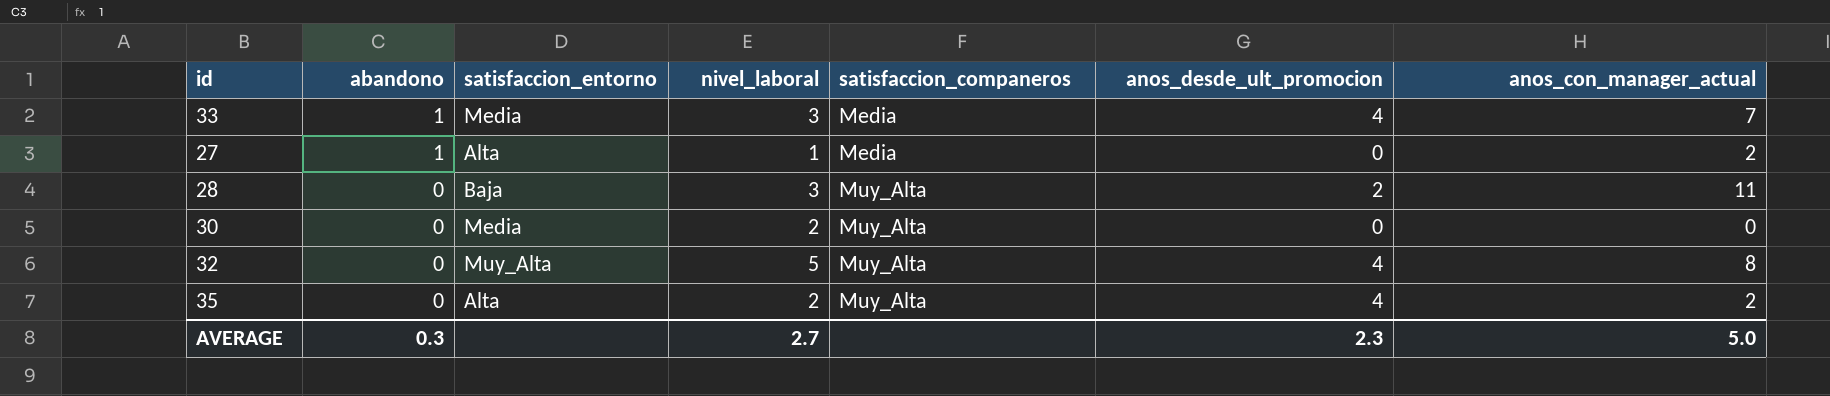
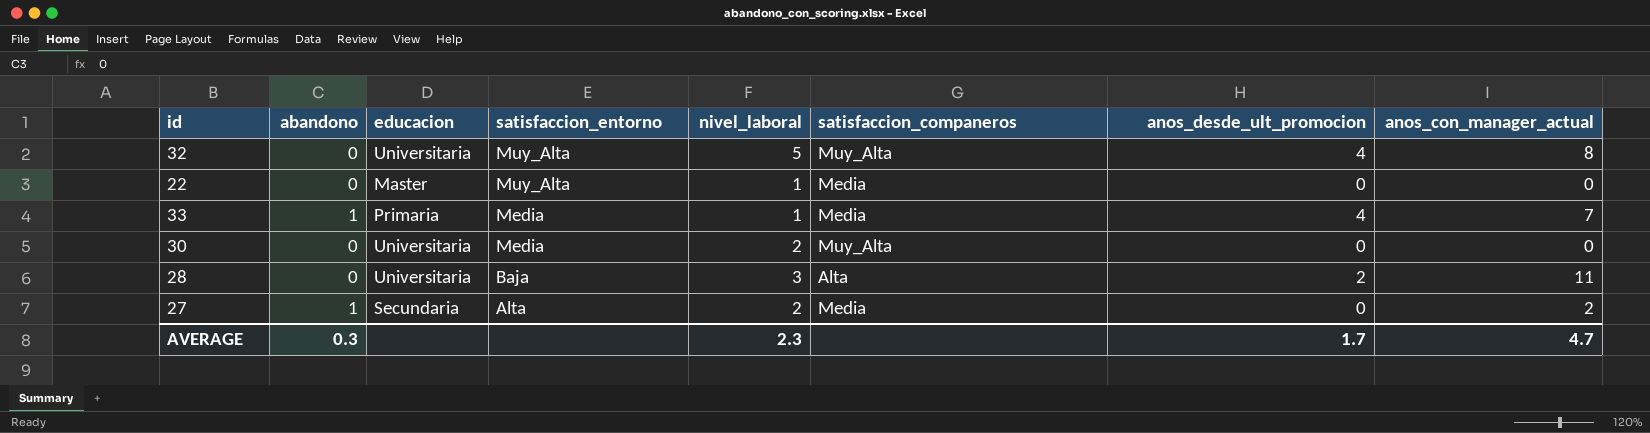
row order: abandono descending -> satisfaccion_entorno descending
column educacion | position: none -> 3
row 35: 0 | Alta | 2 | Muy_Alta | 4 | 2 -> none
row 22: none -> 0 | Master | Muy_Alta | 1 | Media | 0 | 0
33 | nivel_laboral: 3 -> 1
28 | satisfaccion_companeros: Muy_Alta -> Alta
27 | nivel_laboral: 1 -> 2
AVERAGE | nivel_laboral: 2.7 -> 2.3
AVERAGE | anos_desde_ult_promocion: 2.3 -> 1.7
AVERAGE | anos_con_manager_actual: 5.0 -> 4.7

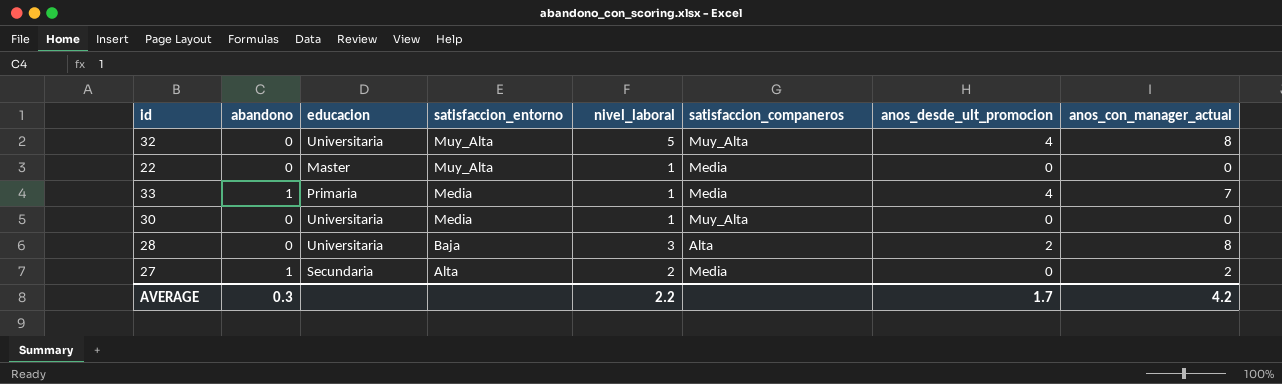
30 | nivel_laboral: 2 -> 1
28 | anos_con_manager_actual: 11 -> 8
AVERAGE | nivel_laboral: 2.3 -> 2.2
AVERAGE | anos_con_manager_actual: 4.7 -> 4.2

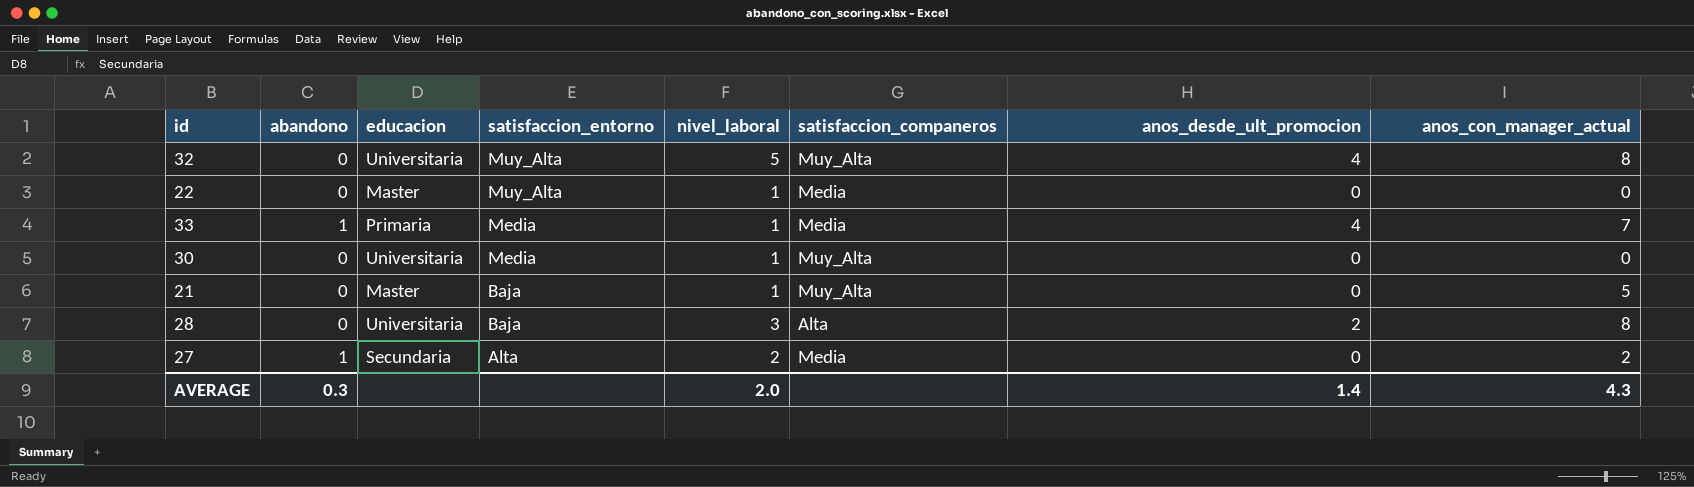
row 21: none -> 0 | Master | Baja | 1 | Muy_Alta | 0 | 5
AVERAGE | nivel_laboral: 2.2 -> 2.0
AVERAGE | anos_desde_ult_promocion: 1.7 -> 1.4
AVERAGE | anos_con_manager_actual: 4.2 -> 4.3

